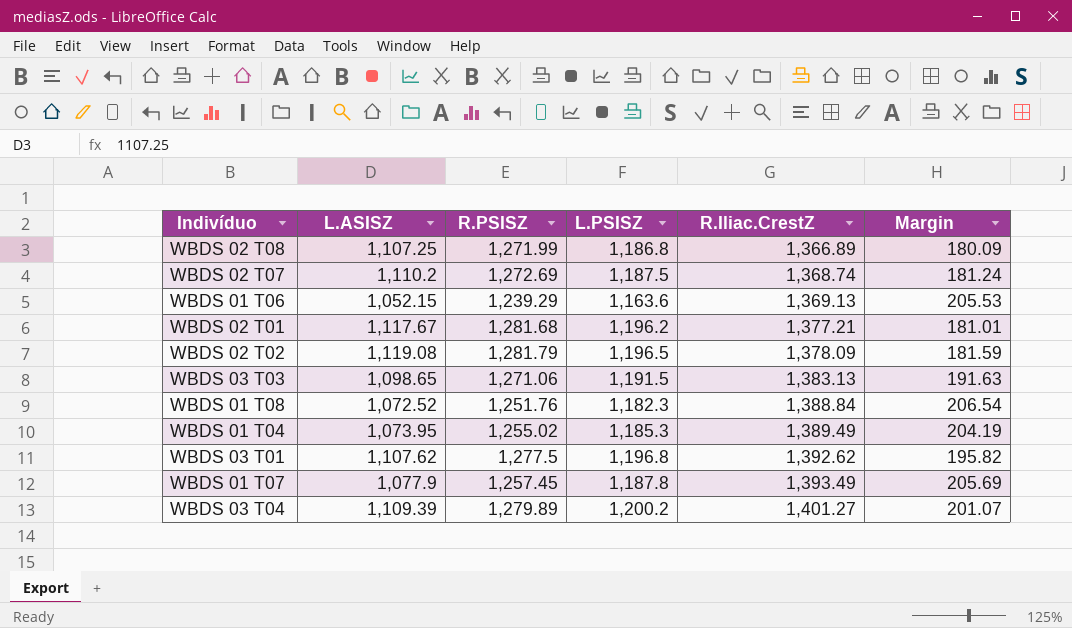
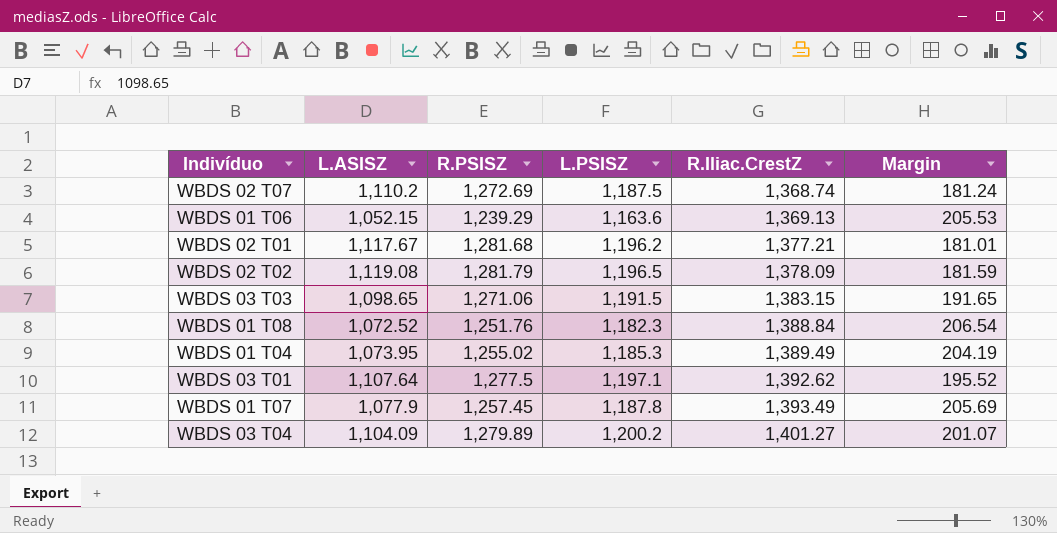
row WBDS 02 T08: 1,107.25 | 1,271.99 | 1,186.8 | 1,366.89 | 180.09 -> none
WBDS 03 T03 | R.Iliac.CrestZ: 1,383.13 -> 1,383.15
WBDS 03 T03 | Margin: 191.63 -> 191.65
WBDS 03 T01 | L.ASISZ: 1,107.62 -> 1,107.64
WBDS 03 T01 | L.PSISZ: 1,196.8 -> 1,197.1
WBDS 03 T01 | Margin: 195.82 -> 195.52
WBDS 03 T04 | L.ASISZ: 1,109.39 -> 1,104.09

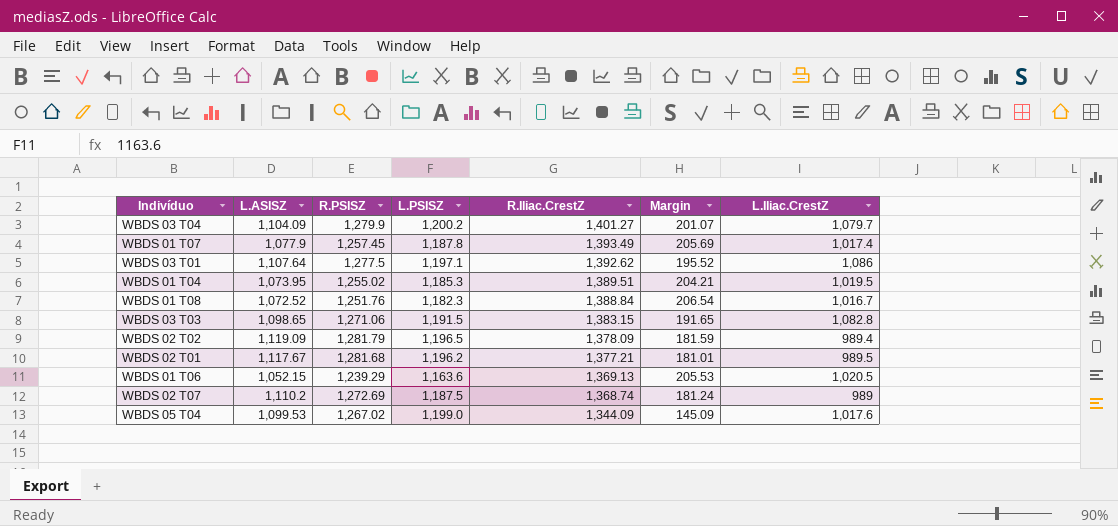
row order: R.Iliac.CrestZ ascending -> R.Iliac.CrestZ descending
column L.Iliac.CrestZ | position: none -> 7
WBDS 03 T04 | R.PSISZ: 1,279.89 -> 1,279.9
WBDS 01 T04 | R.Iliac.CrestZ: 1,389.49 -> 1,389.51
WBDS 01 T04 | Margin: 204.19 -> 204.21
WBDS 02 T02 | L.ASISZ: 1,119.08 -> 1,119.09
row WBDS 05 T04: none -> 1,099.53 | 1,267.02 | 1,199.0 | 1,344.09 | 145.09 | 1,017.6

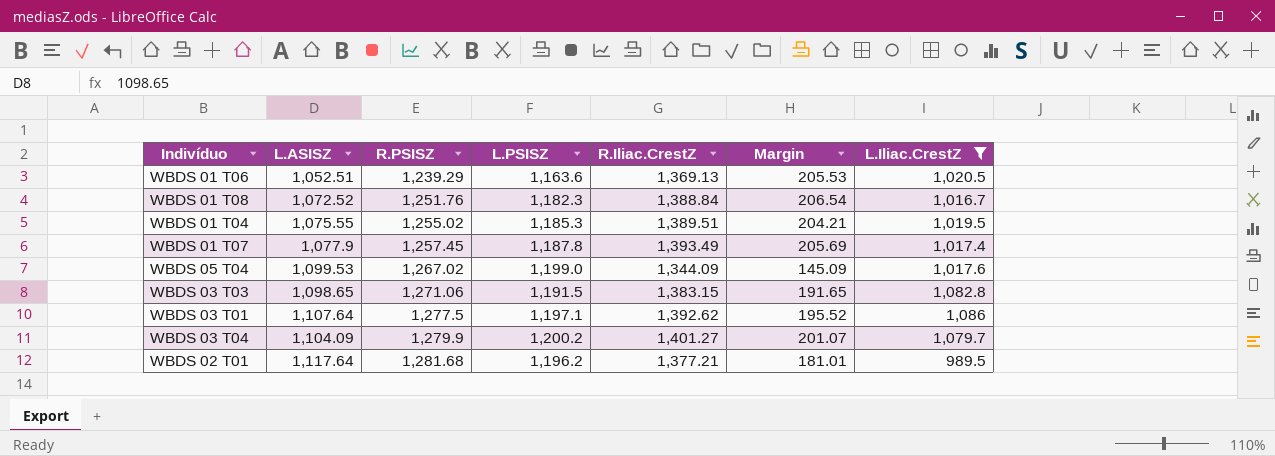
filter: none -> L.Iliac.CrestZ >= 989.5
row order: R.Iliac.CrestZ descending -> R.PSISZ ascending
WBDS 01 T06 | L.ASISZ: 1,052.15 -> 1,052.51
WBDS 01 T04 | L.ASISZ: 1,073.95 -> 1,075.55
WBDS 02 T01 | L.ASISZ: 1,117.67 -> 1,117.64

